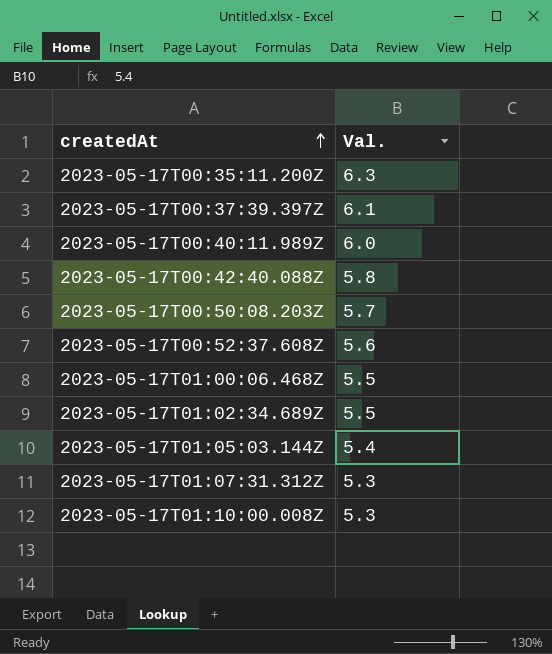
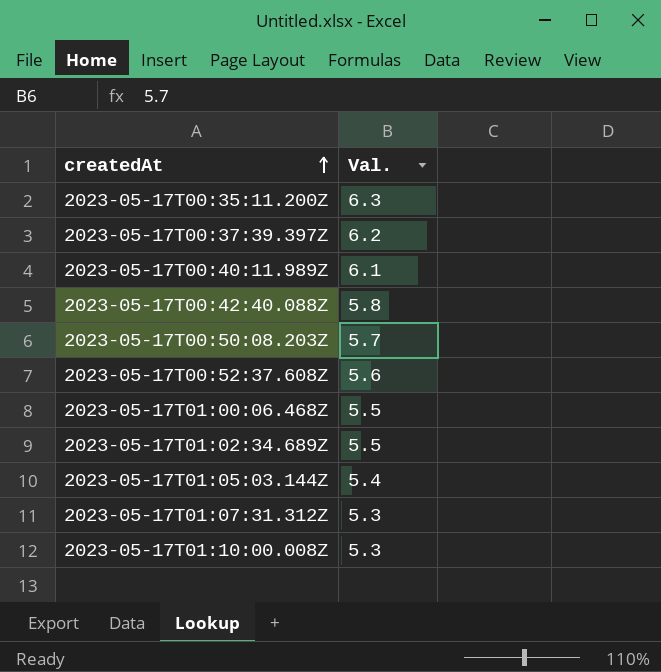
2023-05-17T00:37:39.397Z | Val.: 6.1 -> 6.2
2023-05-17T00:40:11.989Z | Val.: 6.0 -> 6.1

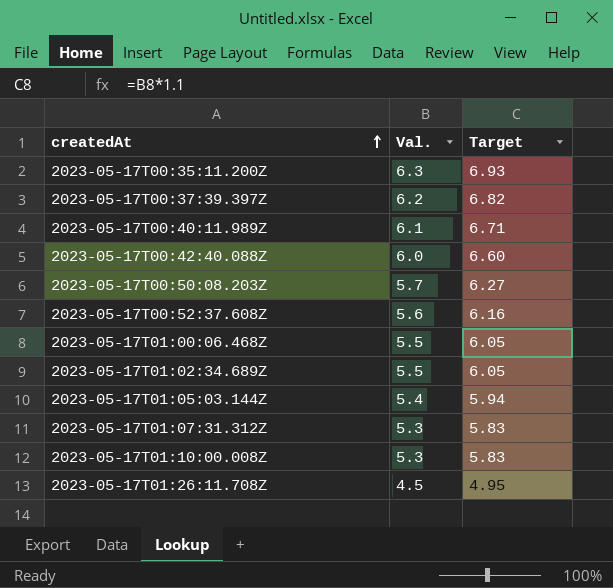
column Target | formula: none -> [Val.] * 1.1
2023-05-17T00:42:40.088Z | Val.: 5.8 -> 6.0
row 2023-05-17T01:26:11.708Z: none -> 4.5 | 4.95

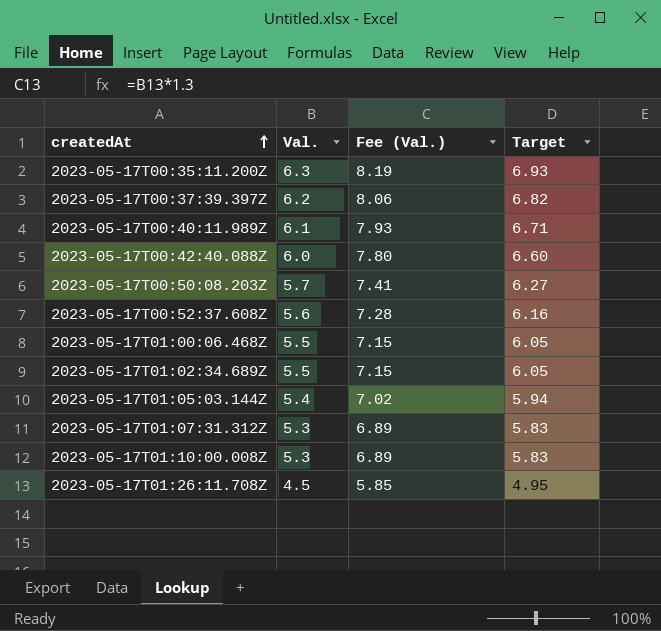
column Fee (Val.) | formula: none -> [Val.] * 1.3

